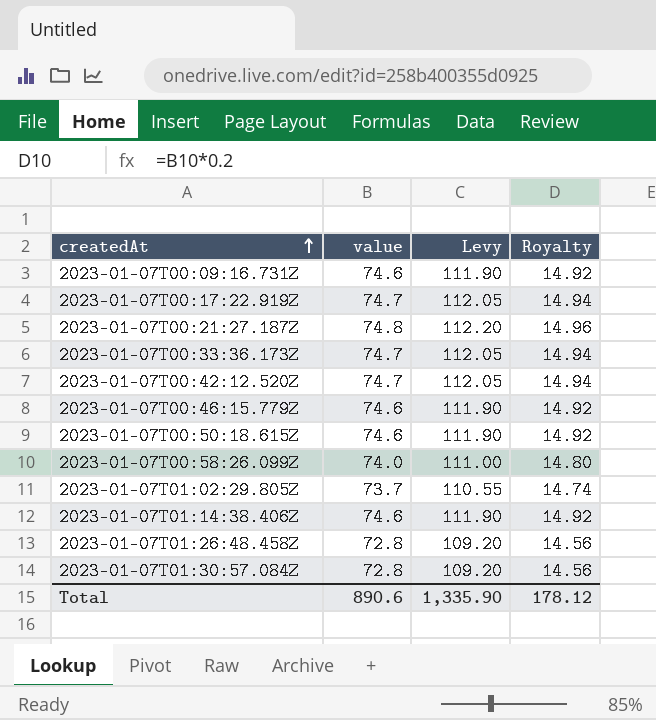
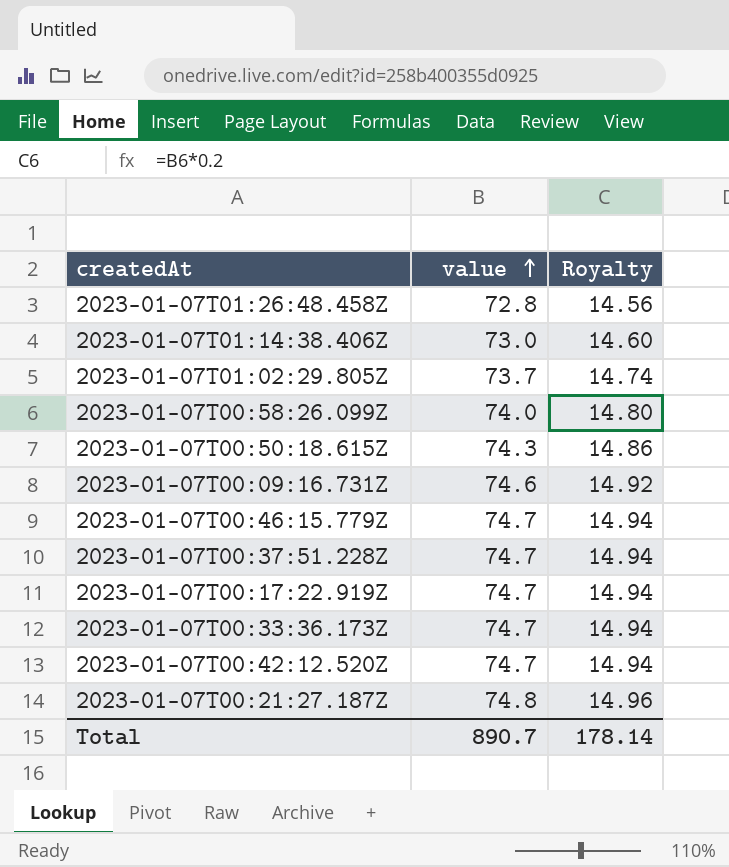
row order: createdAt ascending -> value ascending
column Levy | formula: [value] * 1.5 -> none
row 2023-01-07T01:30:57.084Z: 72.8 | 109.20 | 14.56 -> none
2023-01-07T01:14:38.406Z | value: 74.6 -> 73.0
2023-01-07T01:14:38.406Z | Royalty: 14.92 -> 14.60
2023-01-07T00:50:18.615Z | value: 74.6 -> 74.3
2023-01-07T00:50:18.615Z | Royalty: 14.92 -> 14.86
2023-01-07T00:46:15.779Z | value: 74.6 -> 74.7
2023-01-07T00:46:15.779Z | Royalty: 14.92 -> 14.94
row 2023-01-07T00:37:51.228Z: none -> 74.7 | 14.94
Total | value: 890.6 -> 890.7
Total | Royalty: 178.12 -> 178.14

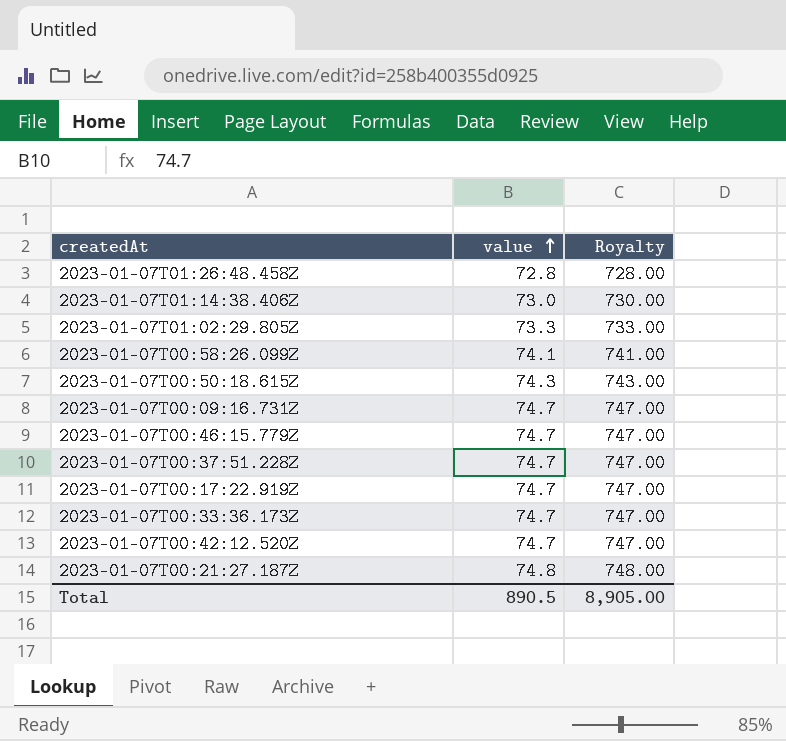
column Royalty | formula: [value] * 0.2 -> [value] * 10
2023-01-07T01:02:29.805Z | value: 73.7 -> 73.3
2023-01-07T00:58:26.099Z | value: 74.0 -> 74.1
2023-01-07T00:09:16.731Z | value: 74.6 -> 74.7
Total | value: 890.7 -> 890.5
Total | Royalty: 178.14 -> 8,905.00

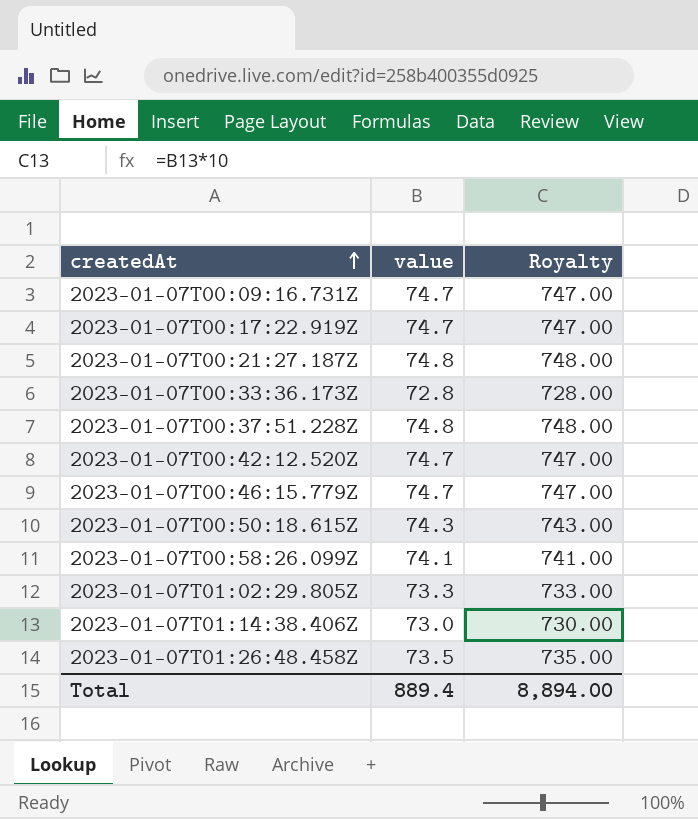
row order: value ascending -> createdAt ascending
2023-01-07T00:33:36.173Z | value: 74.7 -> 72.8
2023-01-07T00:33:36.173Z | Royalty: 747.00 -> 728.00
2023-01-07T00:37:51.228Z | value: 74.7 -> 74.8
2023-01-07T00:37:51.228Z | Royalty: 747.00 -> 748.00
2023-01-07T01:26:48.458Z | value: 72.8 -> 73.5
2023-01-07T01:26:48.458Z | Royalty: 728.00 -> 735.00
Total | value: 890.5 -> 889.4
Total | Royalty: 8,905.00 -> 8,894.00

